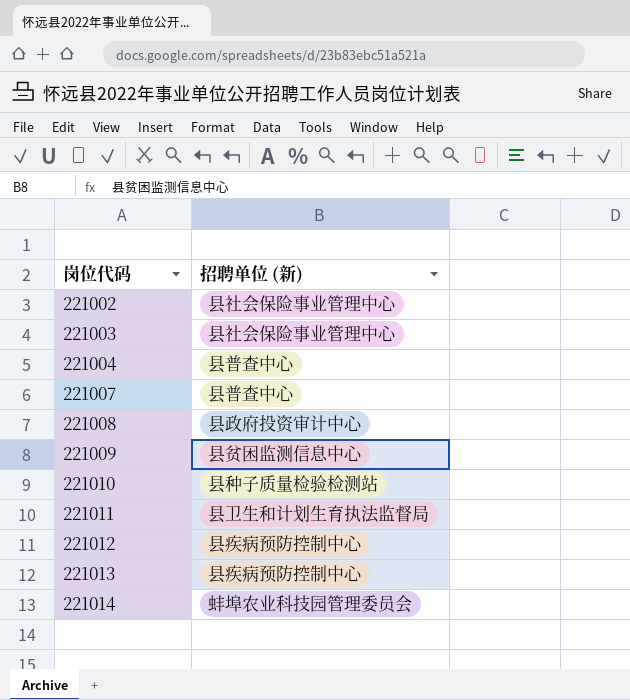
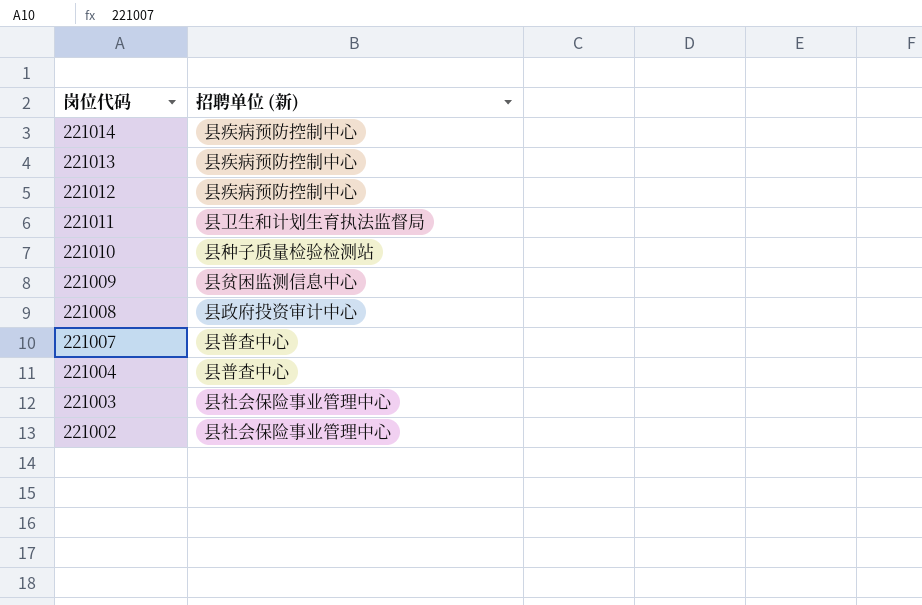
row order: 岗位代码 ascending -> 岗位代码 descending
221014 | 招聘单位 (新): 蚌埠农业科技园管理委员会 -> 县疾病预防控制中心

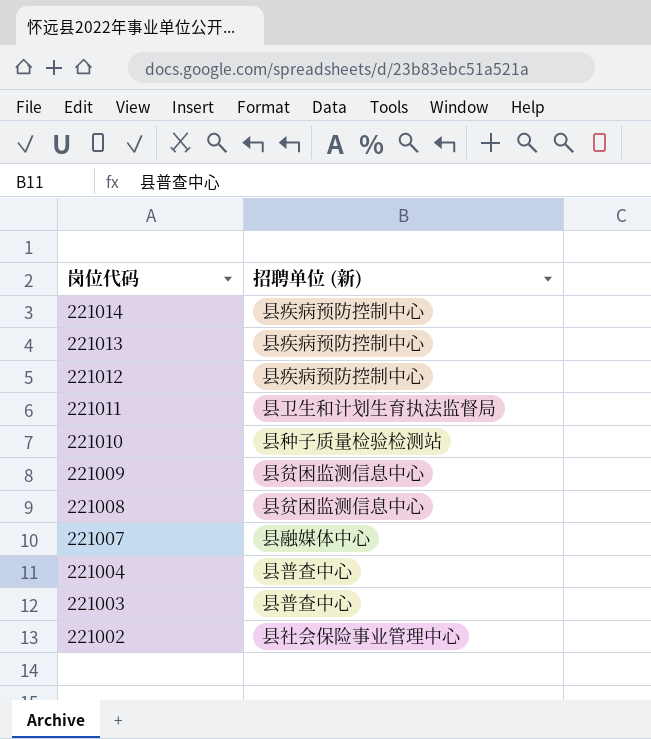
221008 | 招聘单位 (新): 县政府投资审计中心 -> 县贫困监测信息中心
221007 | 招聘单位 (新): 县普查中心 -> 县融媒体中心
221003 | 招聘单位 (新): 县社会保险事业管理中心 -> 县普查中心

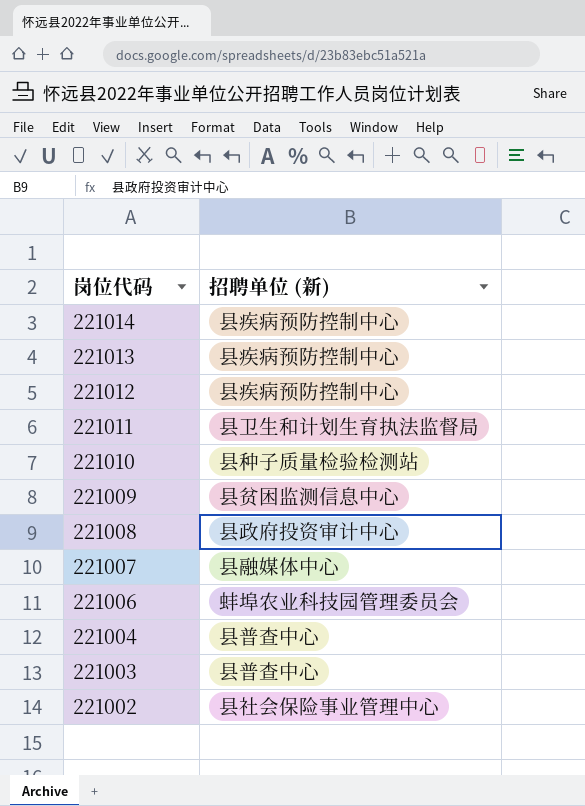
221008 | 招聘单位 (新): 县贫困监测信息中心 -> 县政府投资审计中心
row 221006: none -> 蚌埠农业科技园管理委员会

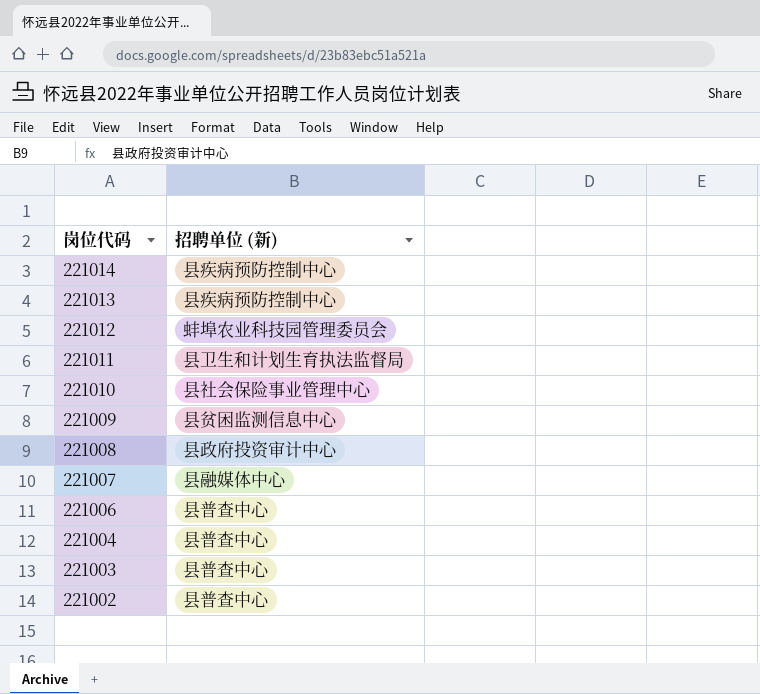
221012 | 招聘单位 (新): 县疾病预防控制中心 -> 蚌埠农业科技园管理委员会
221010 | 招聘单位 (新): 县种子质量检验检测站 -> 县社会保险事业管理中心
221006 | 招聘单位 (新): 蚌埠农业科技园管理委员会 -> 县普查中心
221002 | 招聘单位 (新): 县社会保险事业管理中心 -> 县普查中心

